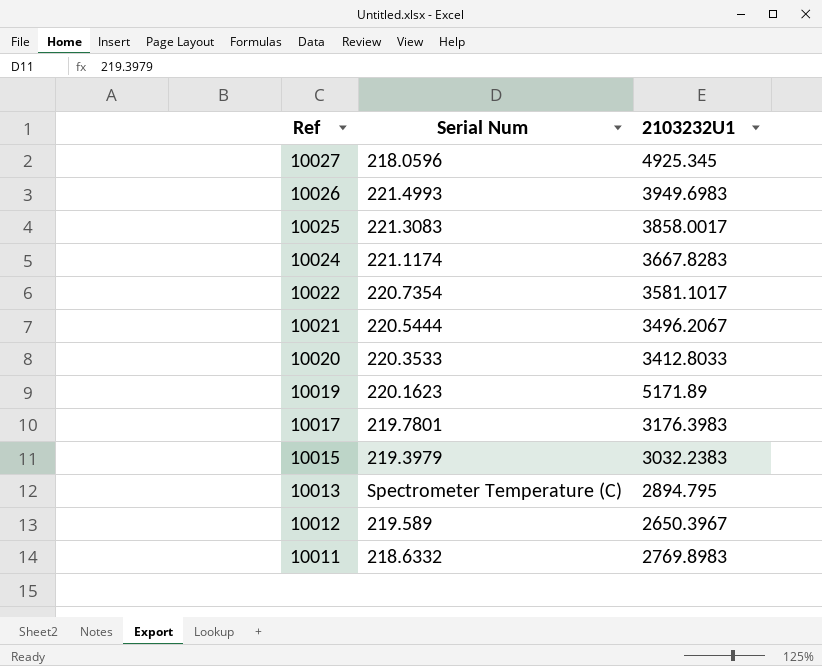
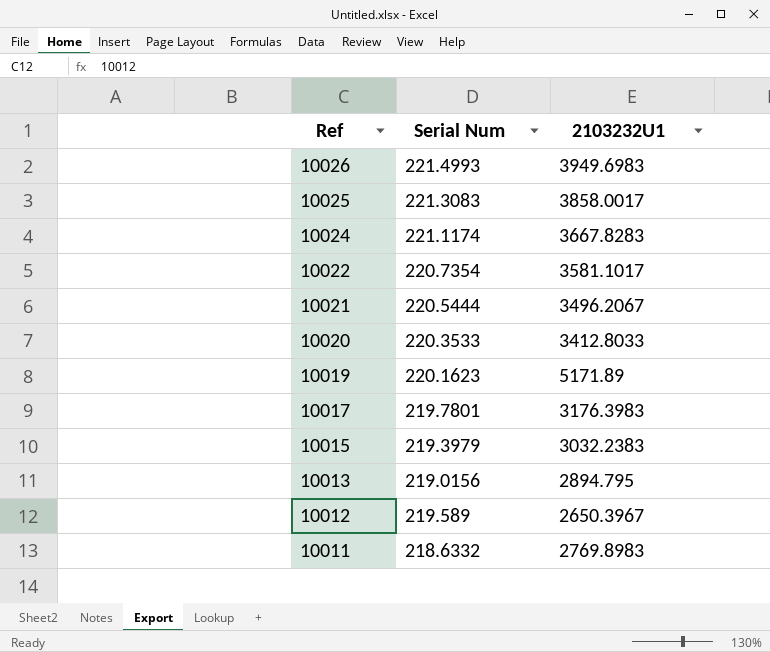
row 10027: 218.0596 | 4925.345 -> none
10013 | Serial Num: Spectrometer Temperature (C) -> 219.0156

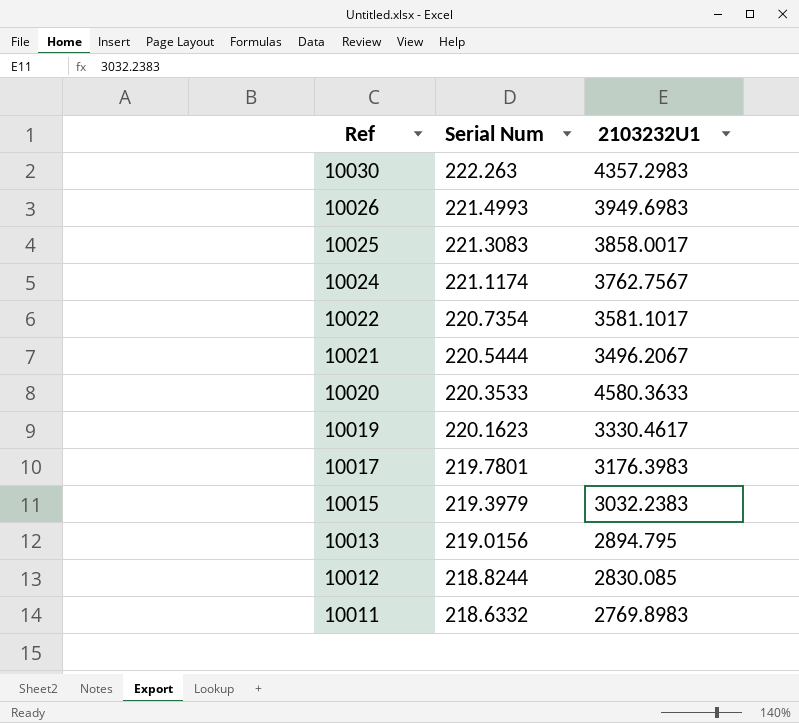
row 10030: none -> 222.263 | 4357.2983
10024 | 2103232U1: 3667.8283 -> 3762.7567
10020 | 2103232U1: 3412.8033 -> 4580.3633
10019 | 2103232U1: 5171.89 -> 3330.4617
10012 | Serial Num: 219.589 -> 218.8244
10012 | 2103232U1: 2650.3967 -> 2830.085

